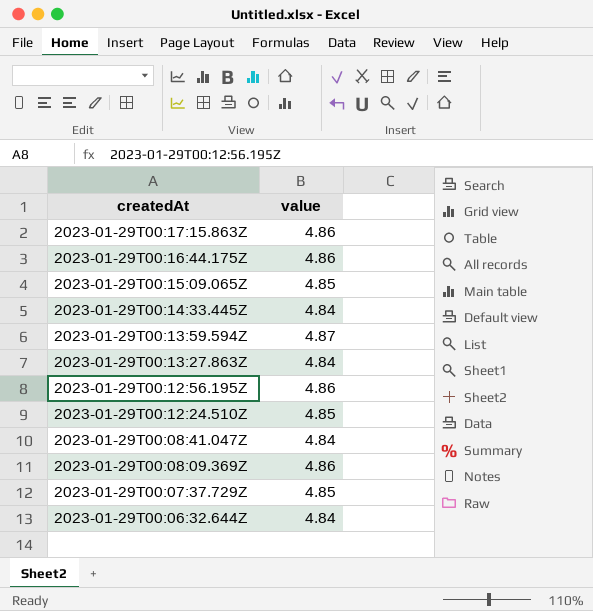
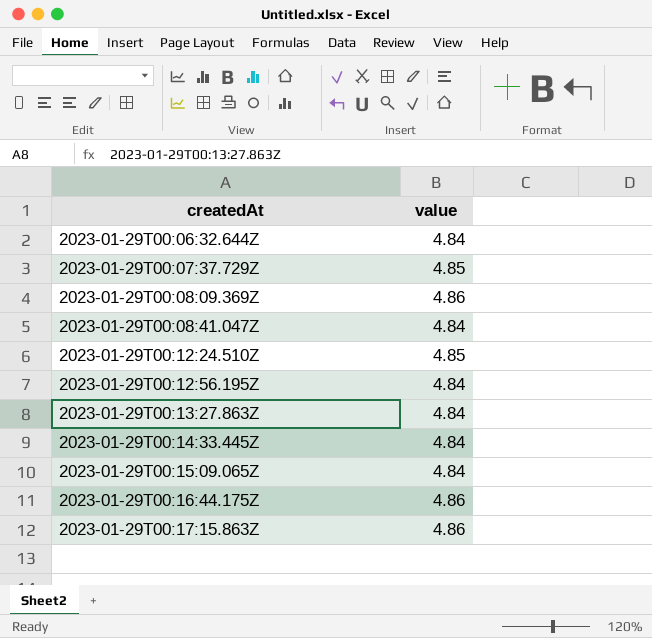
row order: createdAt descending -> createdAt ascending
row 2023-01-29T00:13:59.594Z: 4.87 -> none
2023-01-29T00:12:56.195Z | value: 4.86 -> 4.84
2023-01-29T00:15:09.065Z | value: 4.85 -> 4.84

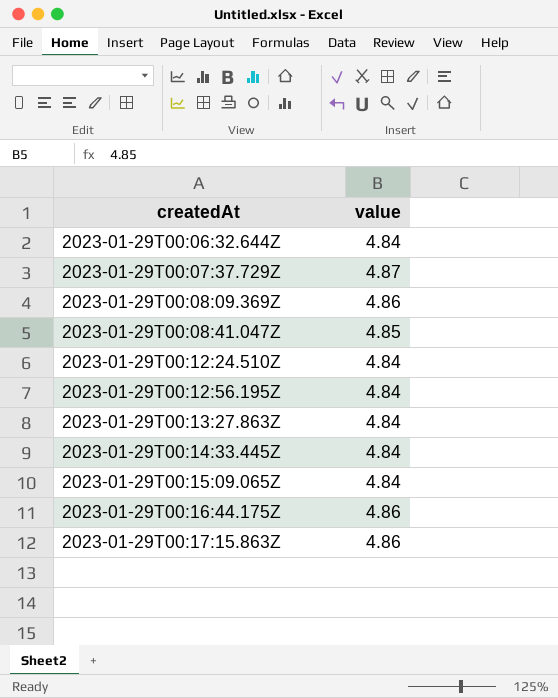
2023-01-29T00:07:37.729Z | value: 4.85 -> 4.87
2023-01-29T00:08:41.047Z | value: 4.84 -> 4.85
2023-01-29T00:12:24.510Z | value: 4.85 -> 4.84

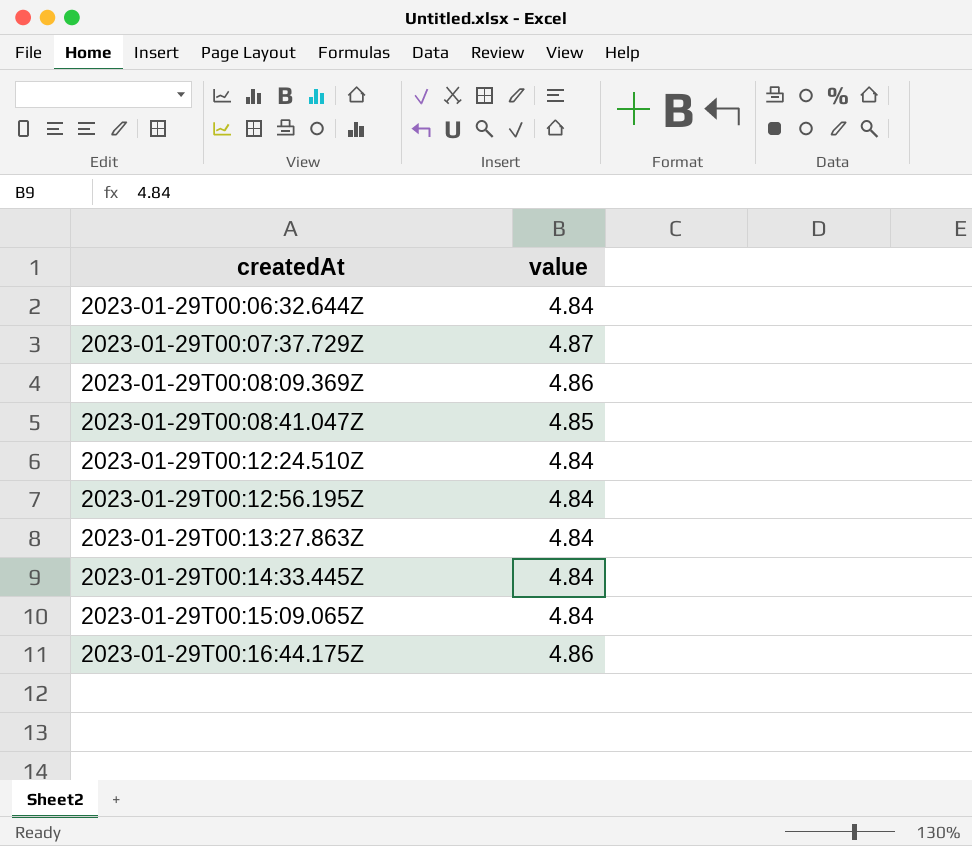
row 2023-01-29T00:17:15.863Z: 4.86 -> none

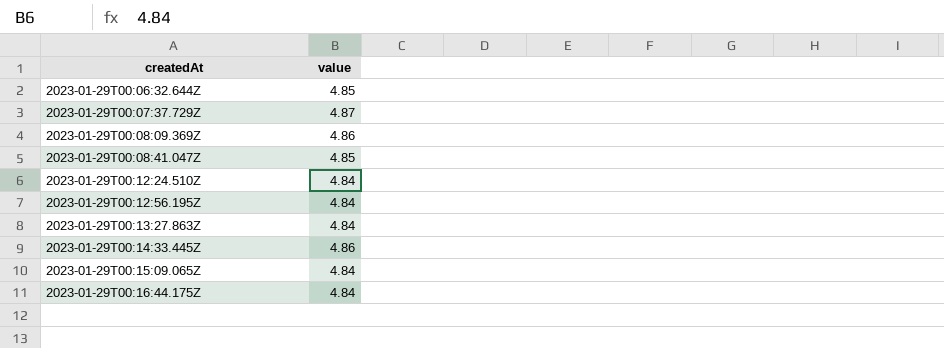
2023-01-29T00:06:32.644Z | value: 4.84 -> 4.85
2023-01-29T00:14:33.445Z | value: 4.84 -> 4.86
2023-01-29T00:16:44.175Z | value: 4.86 -> 4.84

